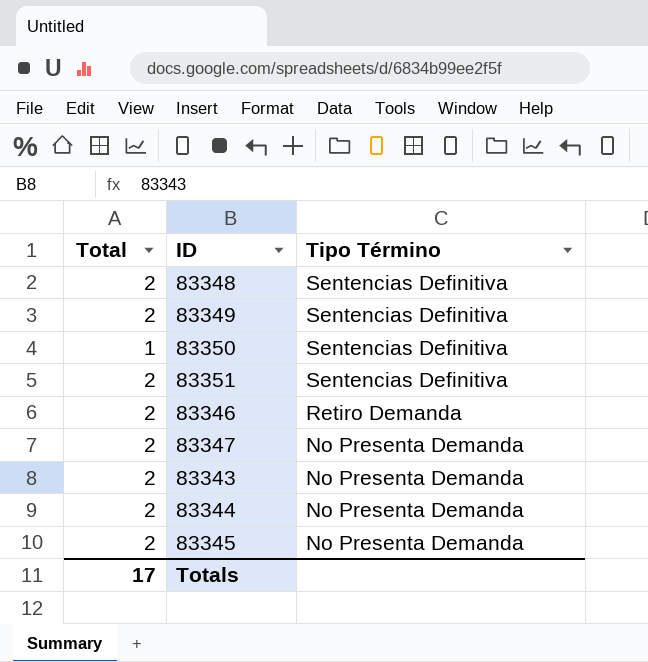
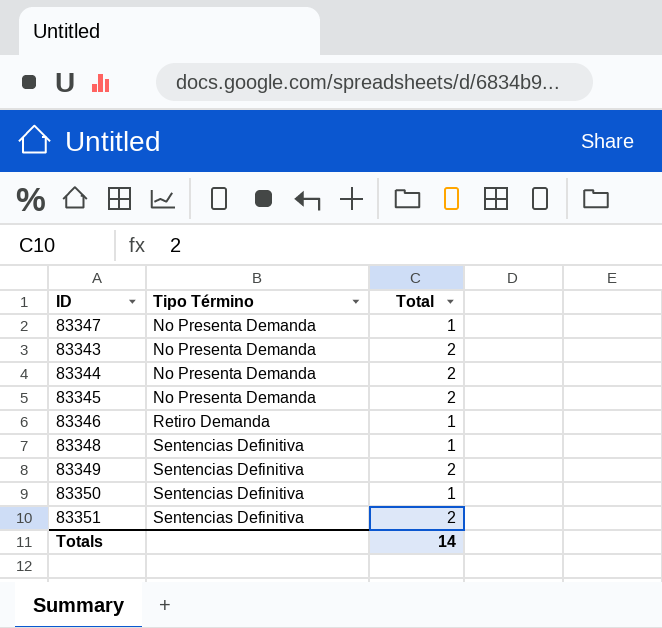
row order: Tipo Término descending -> Tipo Término ascending
column Total | position: 1 -> 3
83347 | Total: 2 -> 1
83346 | Total: 2 -> 1
83348 | Total: 2 -> 1
Totals | Total: 17 -> 14

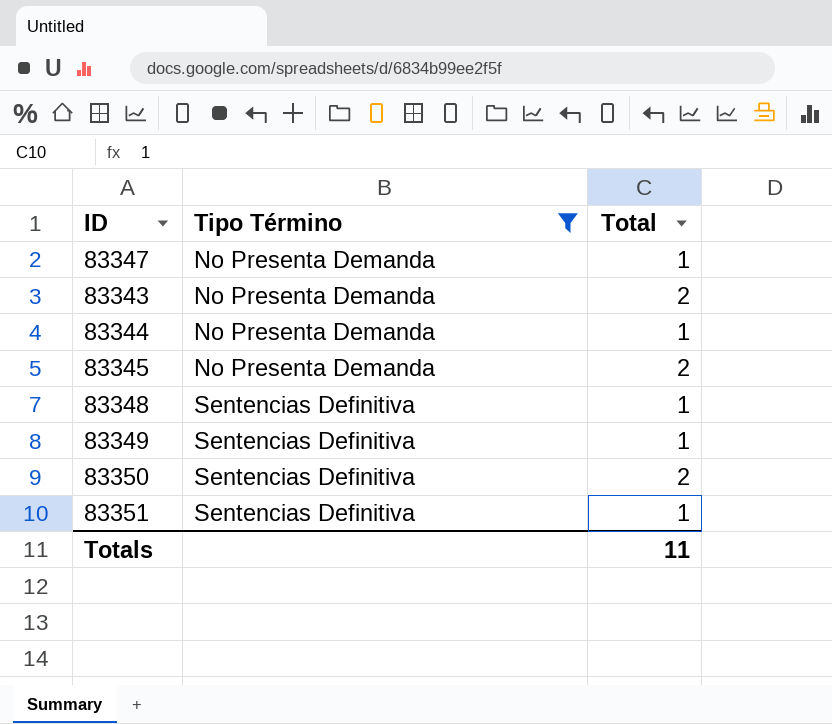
filter: none -> Tipo Término != Retiro Demanda
83344 | Total: 2 -> 1
83349 | Total: 2 -> 1
83350 | Total: 1 -> 2
83351 | Total: 2 -> 1
Totals | Total: 14 -> 11

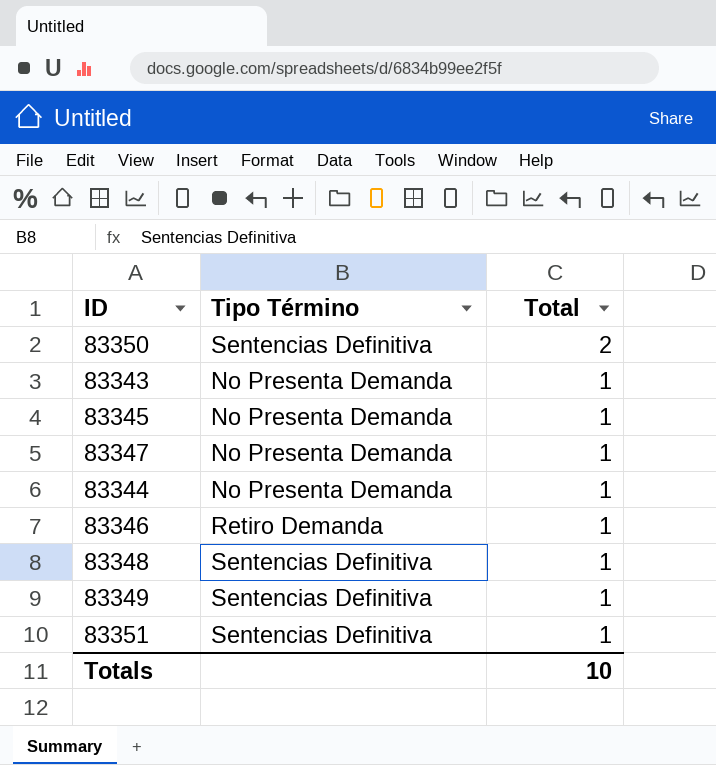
filter: Tipo Término != Retiro Demanda -> none
row order: Tipo Término ascending -> Total descending
83343 | Total: 2 -> 1
83345 | Total: 2 -> 1
Totals | Total: 11 -> 10

